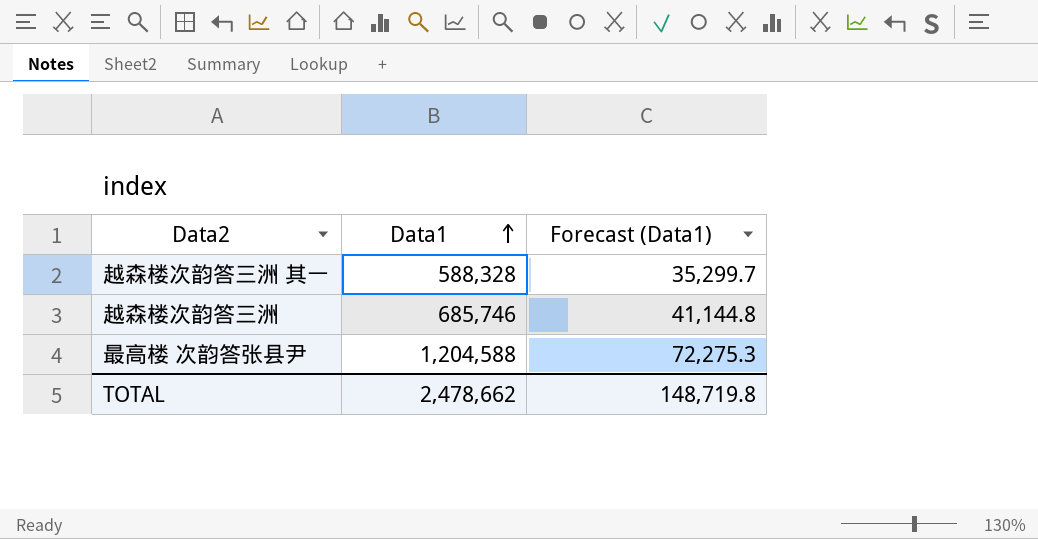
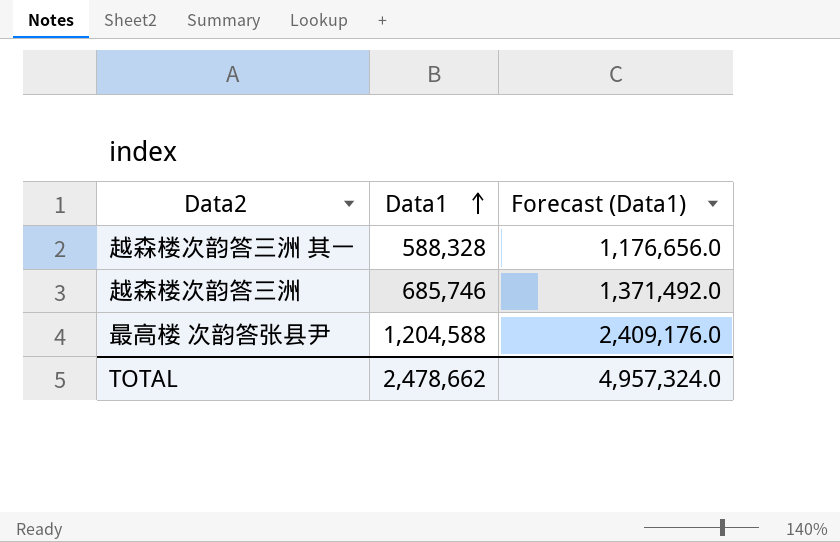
column Forecast (Data1) | formula: [Data1] * 0.06 -> [Data1] * 2
TOTAL | Forecast (Data1): 148,719.8 -> 4,957,324.0

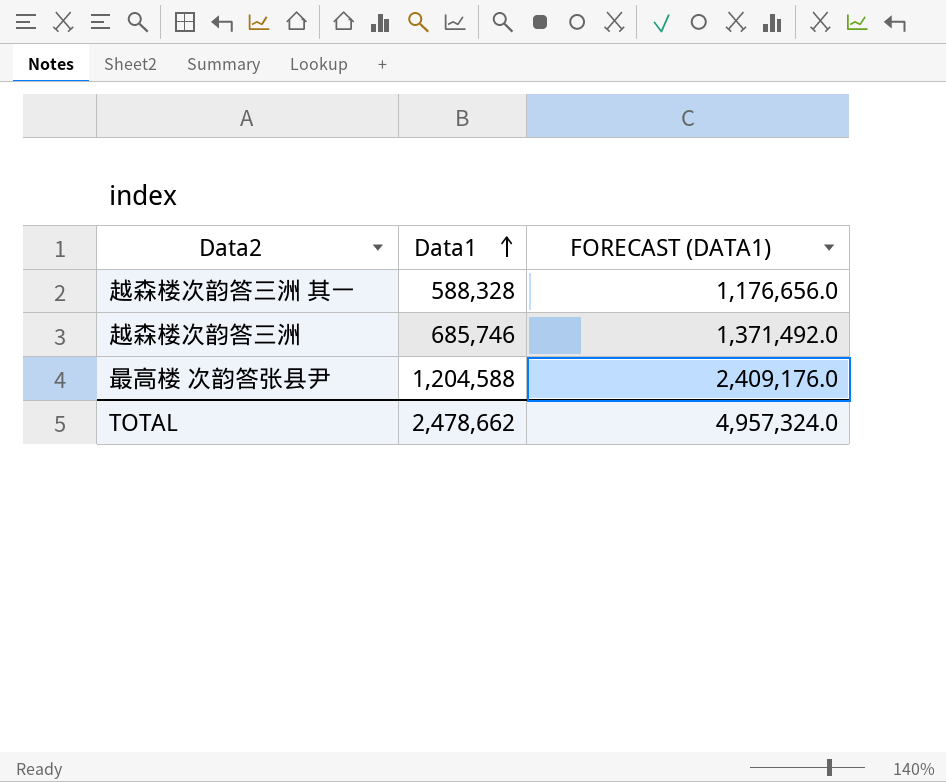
column name: Forecast (Data1) -> FORECAST (DATA1)

